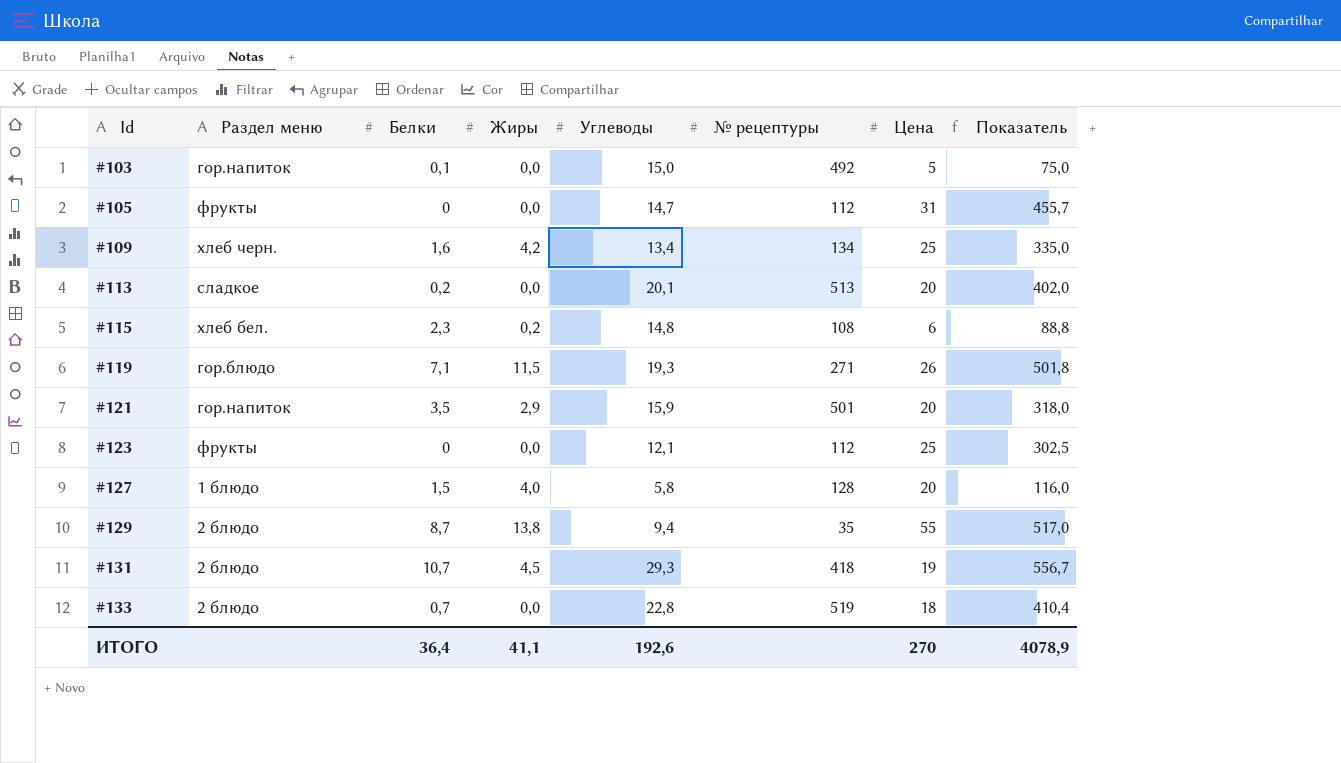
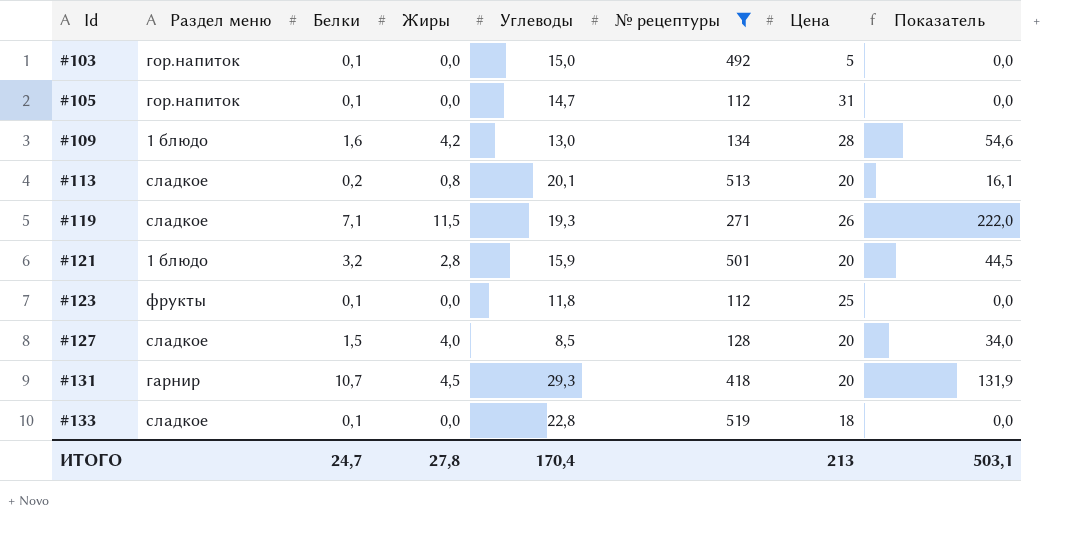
filter: none -> № рецептуры >= 112
column Показатель | formula: [Углеводы] * [Цена] -> [Жиры] * [Углеводы]
#105 | Раздел меню: фрукты -> гор.напиток
#105 | Белки: 0 -> 0,1
#109 | Раздел меню: хлеб черн. -> 1 блюдо
#109 | Углеводы: 13,4 -> 13,0
#109 | Цена: 25 -> 28
#113 | Жиры: 0,0 -> 0,8
#119 | Раздел меню: гор.блюдо -> сладкое
#121 | Раздел меню: гор.напиток -> 1 блюдо
#121 | Белки: 3,5 -> 3,2
#121 | Жиры: 2,9 -> 2,8
#123 | Белки: 0 -> 0,1
#123 | Углеводы: 12,1 -> 11,8
#127 | Раздел меню: 1 блюдо -> сладкое
#127 | Углеводы: 5,8 -> 8,5
#131 | Раздел меню: 2 блюдо -> гарнир
#131 | Цена: 19 -> 20
#133 | Раздел меню: 2 блюдо -> сладкое
#133 | Белки: 0,7 -> 0,1
ИТОГО | Белки: 36,4 -> 24,7
ИТОГО | Жиры: 41,1 -> 27,8
ИТОГО | Углеводы: 192,6 -> 170,4
ИТОГО | Цена: 270 -> 213
ИТОГО | Показатель: 4078,9 -> 503,1

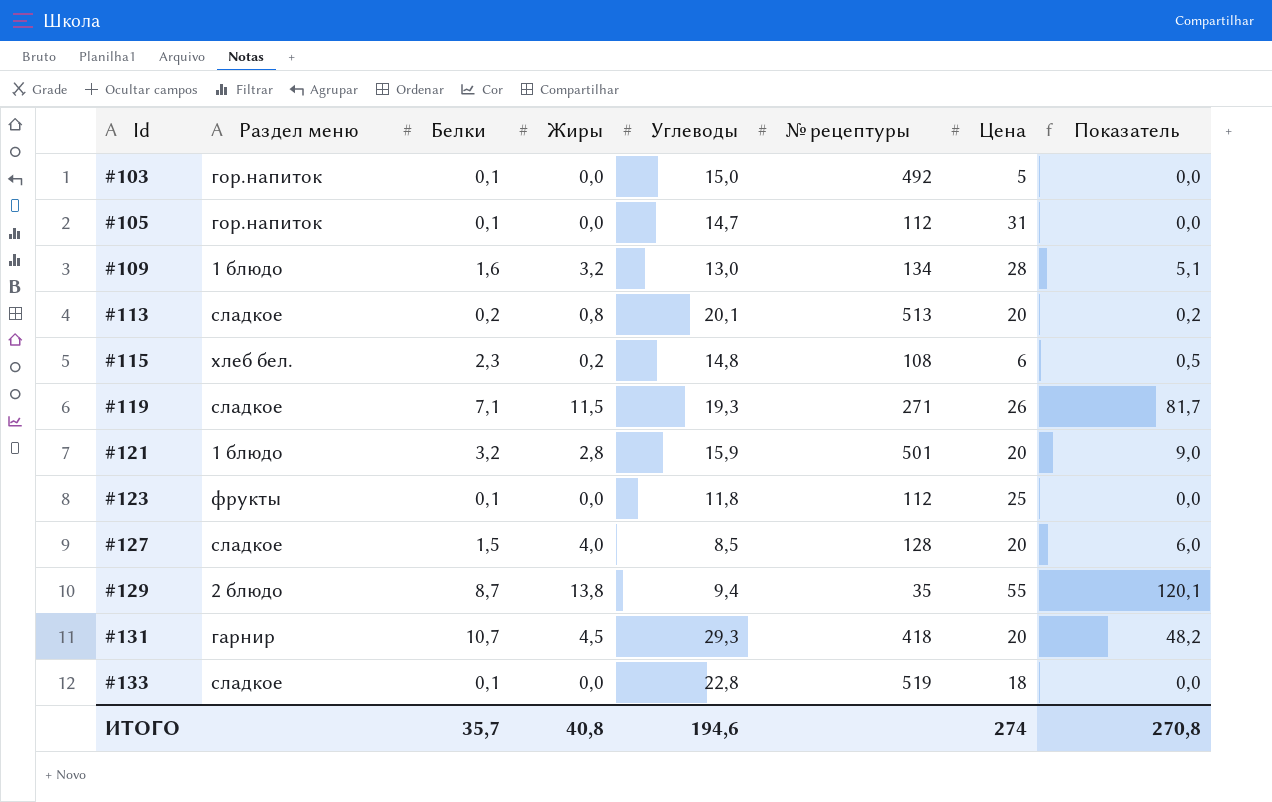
filter: № рецептуры >= 112 -> none
column Показатель | formula: [Жиры] * [Углеводы] -> [Белки] * [Жиры]
#109 | Жиры: 4,2 -> 3,2
ИТОГО | Белки: 24,7 -> 35,7
ИТОГО | Жиры: 27,8 -> 40,8
ИТОГО | Углеводы: 170,4 -> 194,6
ИТОГО | Цена: 213 -> 274
ИТОГО | Показатель: 503,1 -> 270,8

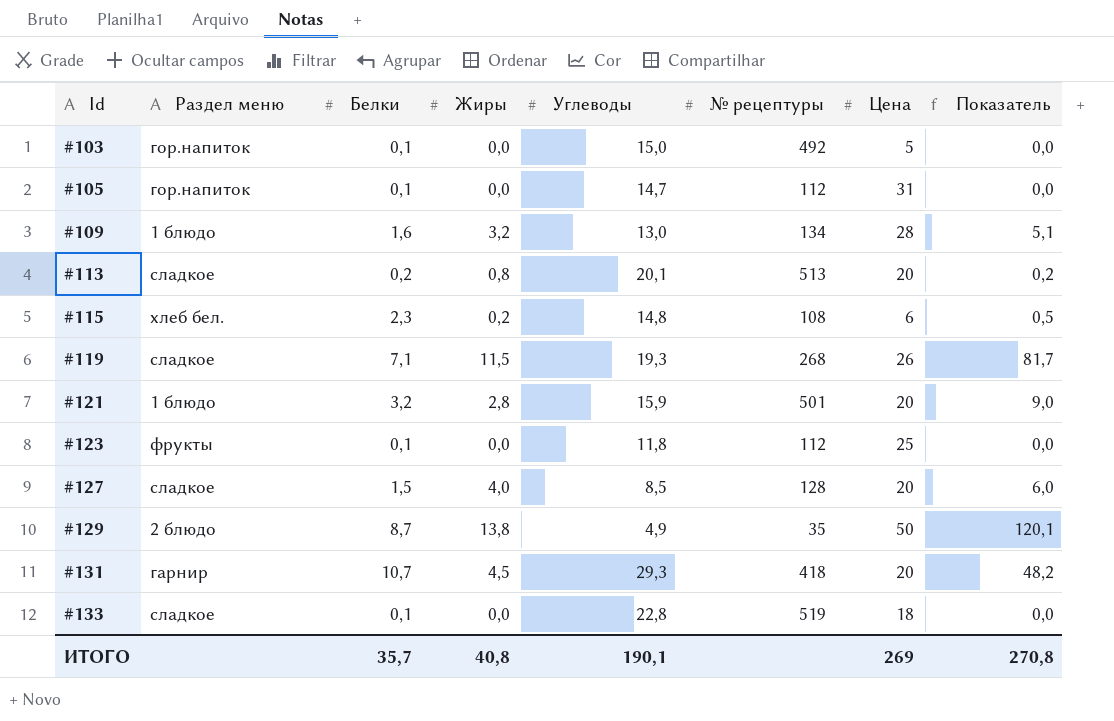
#119 | № рецептуры: 271 -> 268
#129 | Углеводы: 9,4 -> 4,9
#129 | Цена: 55 -> 50
ИТОГО | Углеводы: 194,6 -> 190,1
ИТОГО | Цена: 274 -> 269

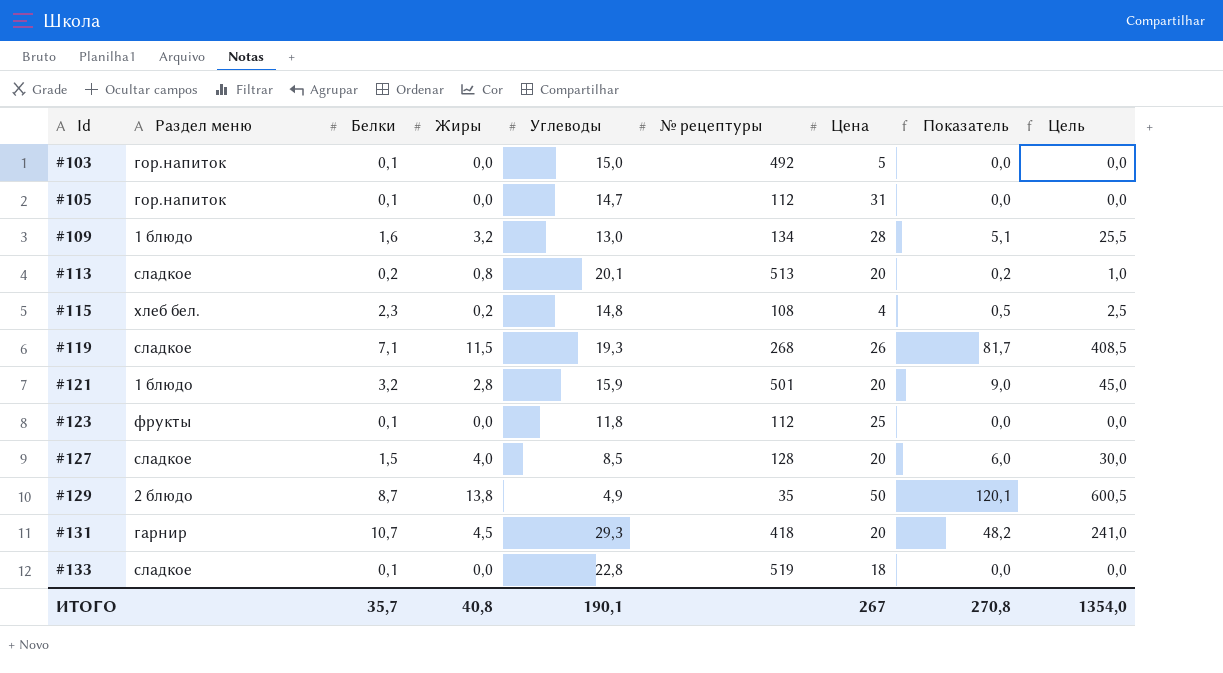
column Цель | formula: none -> [Показатель] * 5
#115 | Цена: 6 -> 4
ИТОГО | Цена: 269 -> 267

